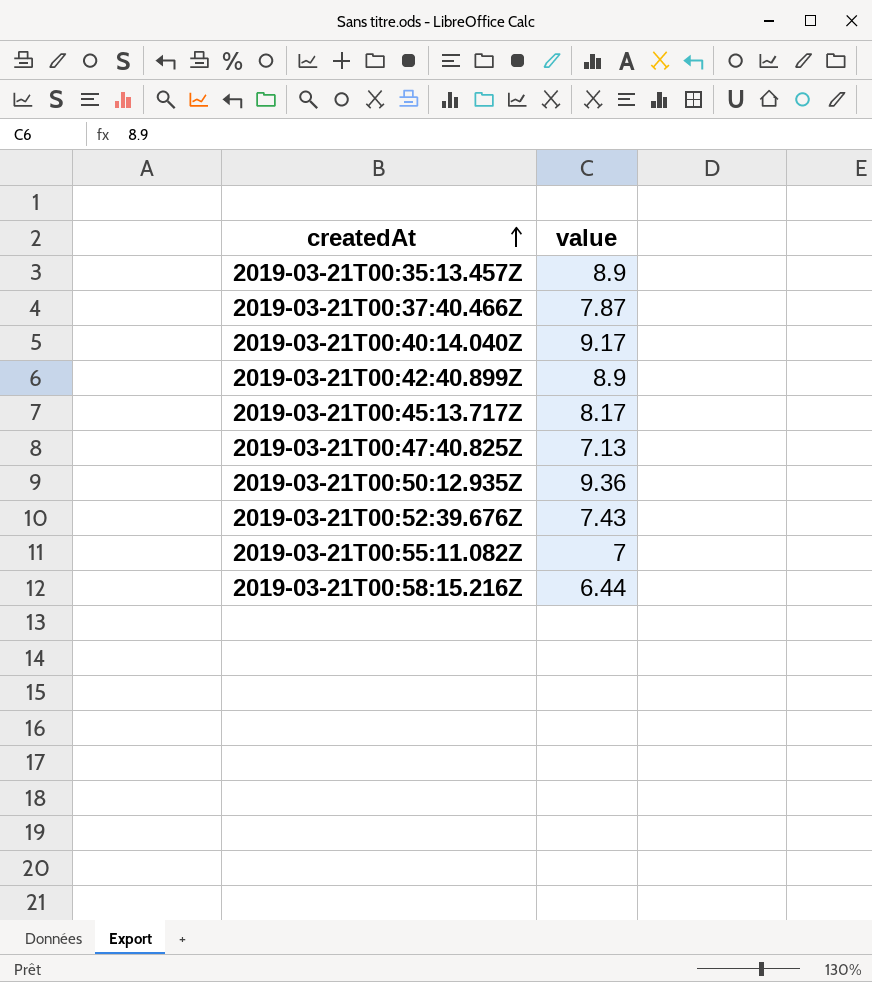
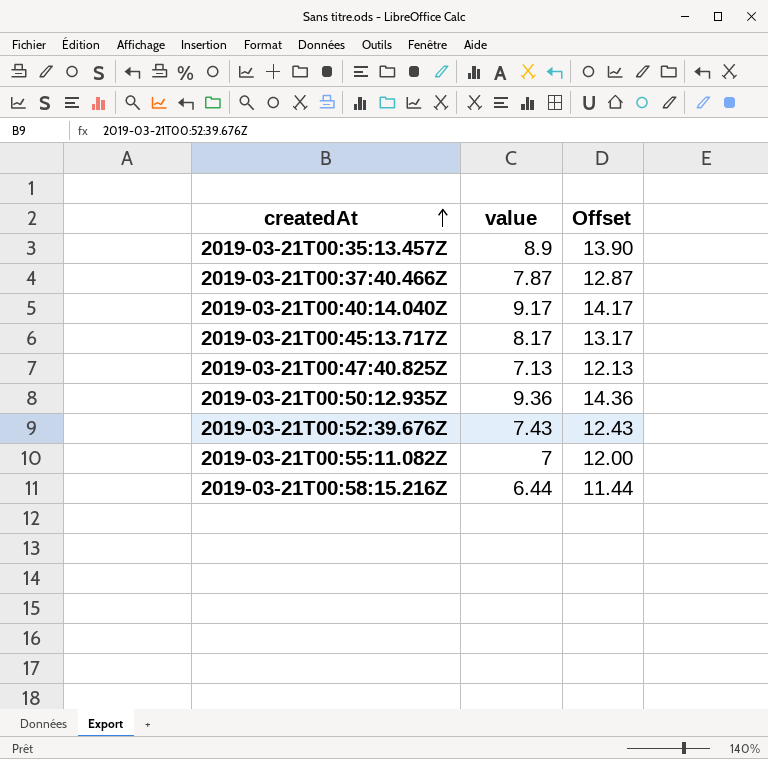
column Offset | formula: none -> [value] + 5
row 2019-03-21T00:42:40.899Z: 8.9 -> none

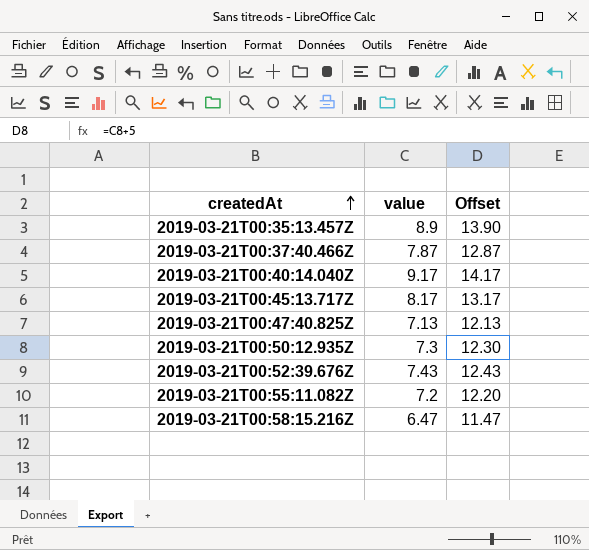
2019-03-21T00:50:12.935Z | value: 9.36 -> 7.3
2019-03-21T00:50:12.935Z | Offset: 14.36 -> 12.30
2019-03-21T00:55:11.082Z | value: 7 -> 7.2
2019-03-21T00:55:11.082Z | Offset: 12.00 -> 12.20
2019-03-21T00:58:15.216Z | value: 6.44 -> 6.47
2019-03-21T00:58:15.216Z | Offset: 11.44 -> 11.47

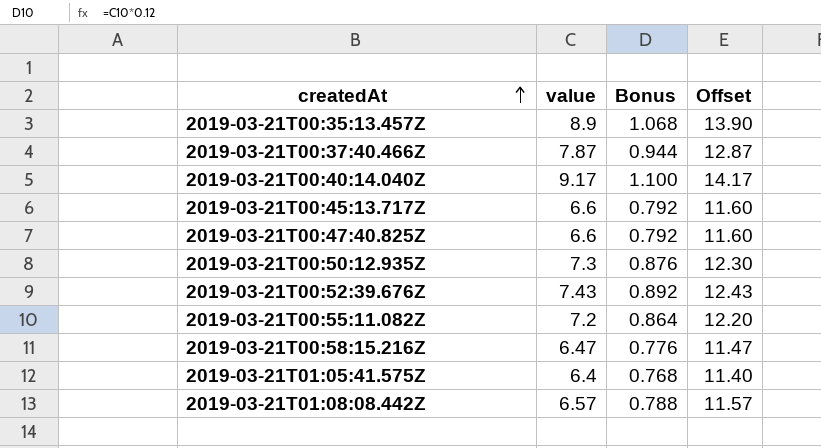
column Bonus | formula: none -> [value] * 0.12
2019-03-21T00:45:13.717Z | value: 8.17 -> 6.6
2019-03-21T00:45:13.717Z | Offset: 13.17 -> 11.60
2019-03-21T00:47:40.825Z | value: 7.13 -> 6.6
2019-03-21T00:47:40.825Z | Offset: 12.13 -> 11.60
row 2019-03-21T01:05:41.575Z: none -> 6.4 | 0.768 | 11.40
row 2019-03-21T01:08:08.442Z: none -> 6.57 | 0.788 | 11.57

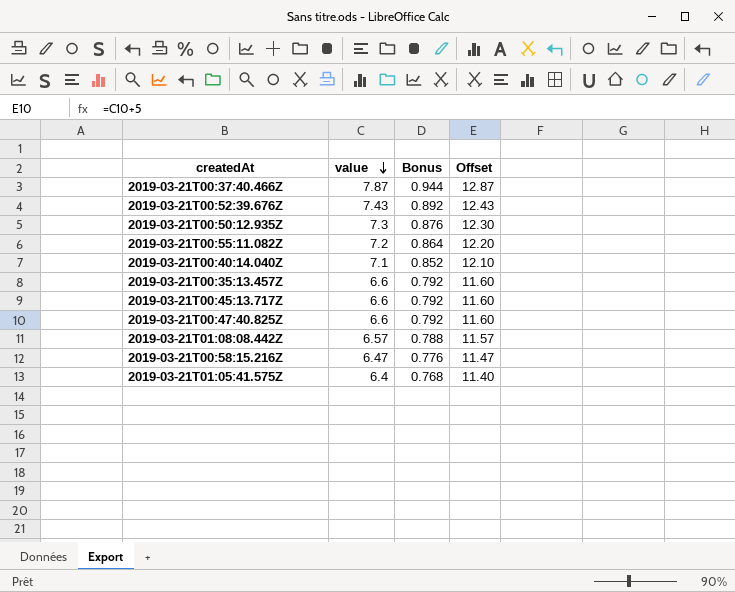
row order: createdAt ascending -> value descending
2019-03-21T00:40:14.040Z | value: 9.17 -> 7.1
2019-03-21T00:40:14.040Z | Bonus: 1.100 -> 0.852
2019-03-21T00:40:14.040Z | Offset: 14.17 -> 12.10
2019-03-21T00:35:13.457Z | value: 8.9 -> 6.6
2019-03-21T00:35:13.457Z | Bonus: 1.068 -> 0.792
2019-03-21T00:35:13.457Z | Offset: 13.90 -> 11.60

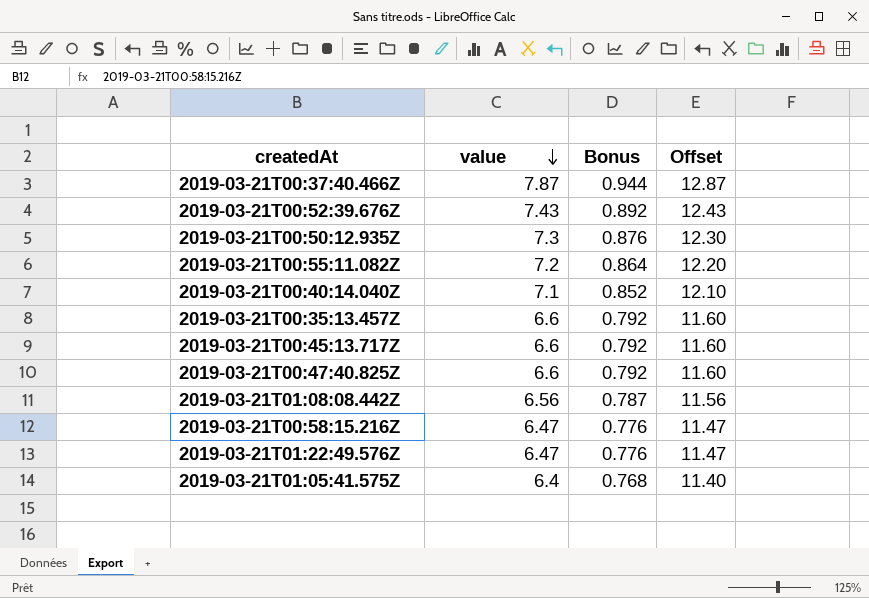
2019-03-21T01:08:08.442Z | value: 6.57 -> 6.56
2019-03-21T01:08:08.442Z | Bonus: 0.788 -> 0.787
2019-03-21T01:08:08.442Z | Offset: 11.57 -> 11.56
row 2019-03-21T01:22:49.576Z: none -> 6.47 | 0.776 | 11.47

